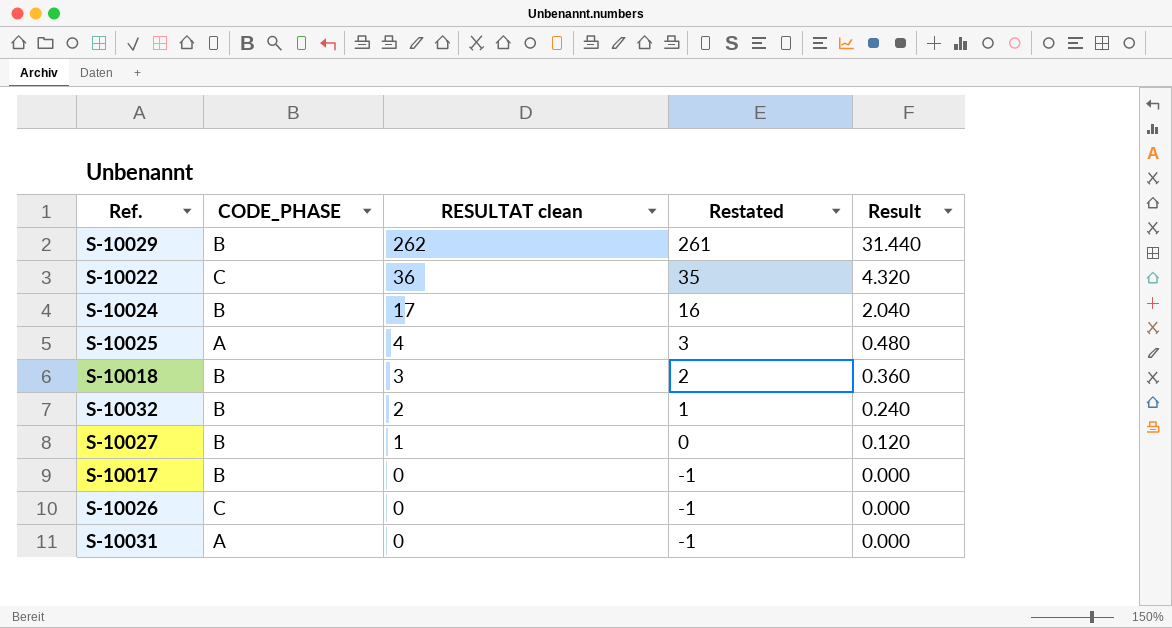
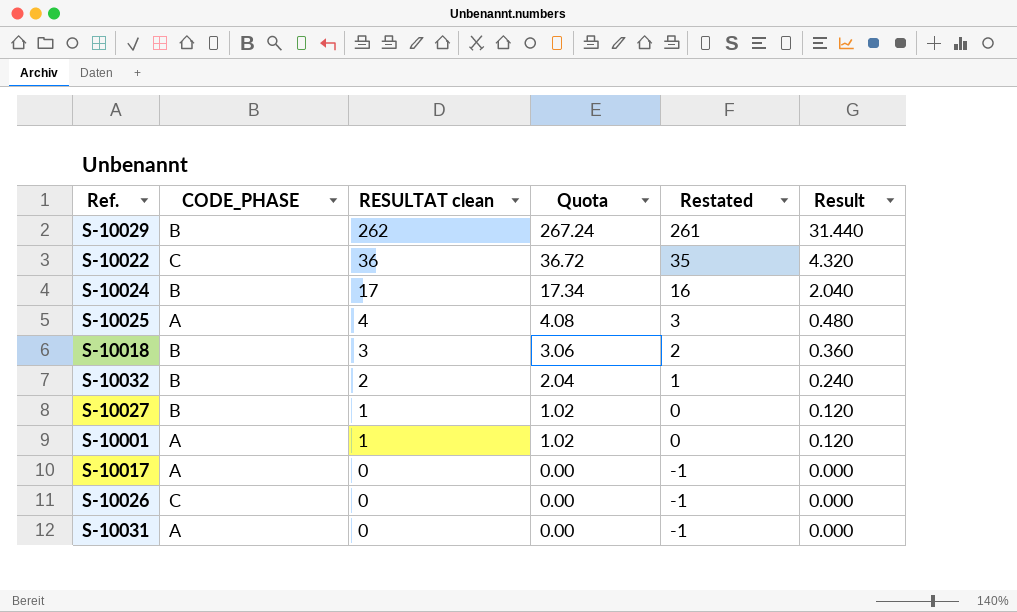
column Quota | formula: none -> [RESULTAT clean] * 1.02
row S-10001: none -> A | 1 | 1.02 | 0 | 0.120
S-10017 | CODE_PHASE: B -> A

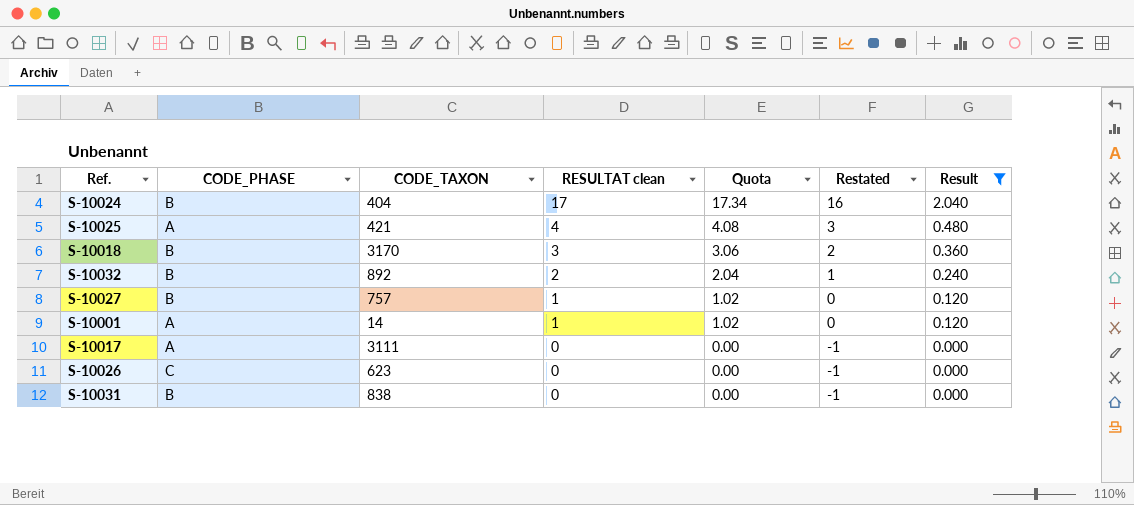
filter: none -> Result <= 2.040
column CODE_TAXON | position: none -> 3
S-10031 | CODE_PHASE: A -> B

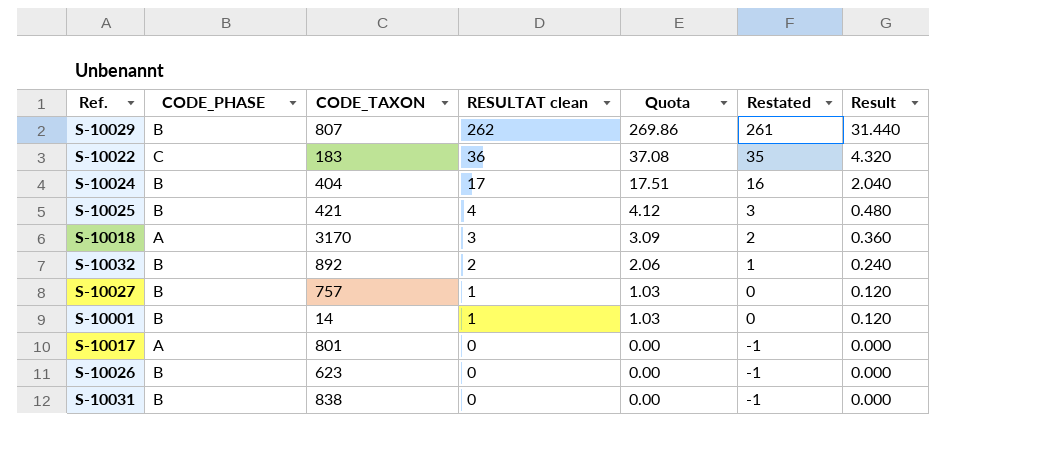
filter: Result <= 2.040 -> none
column Quota | formula: [RESULTAT clean] * 1.02 -> [RESULTAT clean] * 1.03
S-10025 | CODE_PHASE: A -> B
S-10018 | CODE_PHASE: B -> A
S-10001 | CODE_PHASE: A -> B
S-10017 | CODE_TAXON: 3111 -> 801
S-10026 | CODE_PHASE: C -> B

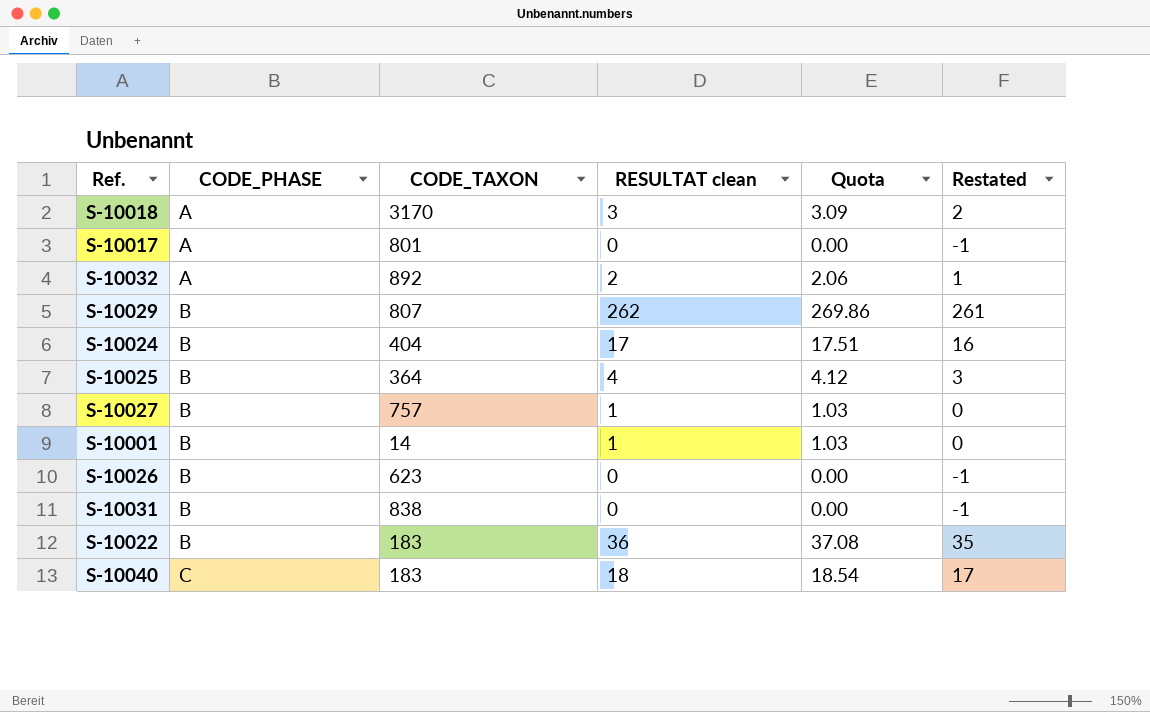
row order: RESULTAT clean descending -> CODE_PHASE ascending
column Result | formula: [RESULTAT clean] * 0.12 -> none
S-10032 | CODE_PHASE: B -> A
S-10025 | CODE_TAXON: 421 -> 364
S-10022 | CODE_PHASE: C -> B
row S-10040: none -> C | 183 | 18 | 18.54 | 17

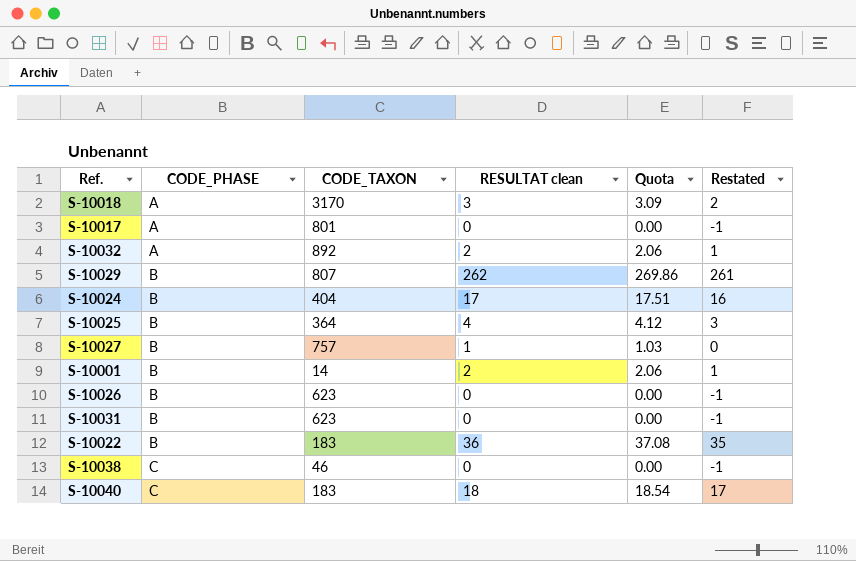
S-10001 | RESULTAT clean: 1 -> 2
S-10001 | Quota: 1.03 -> 2.06
S-10001 | Restated: 0 -> 1
S-10031 | CODE_TAXON: 838 -> 623
row S-10038: none -> C | 46 | 0 | 0.00 | -1

